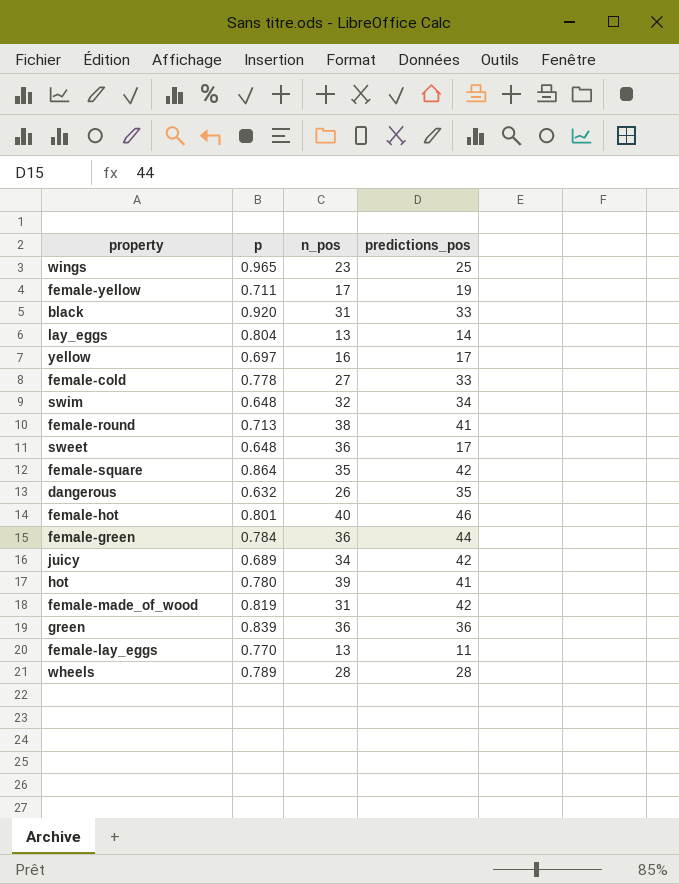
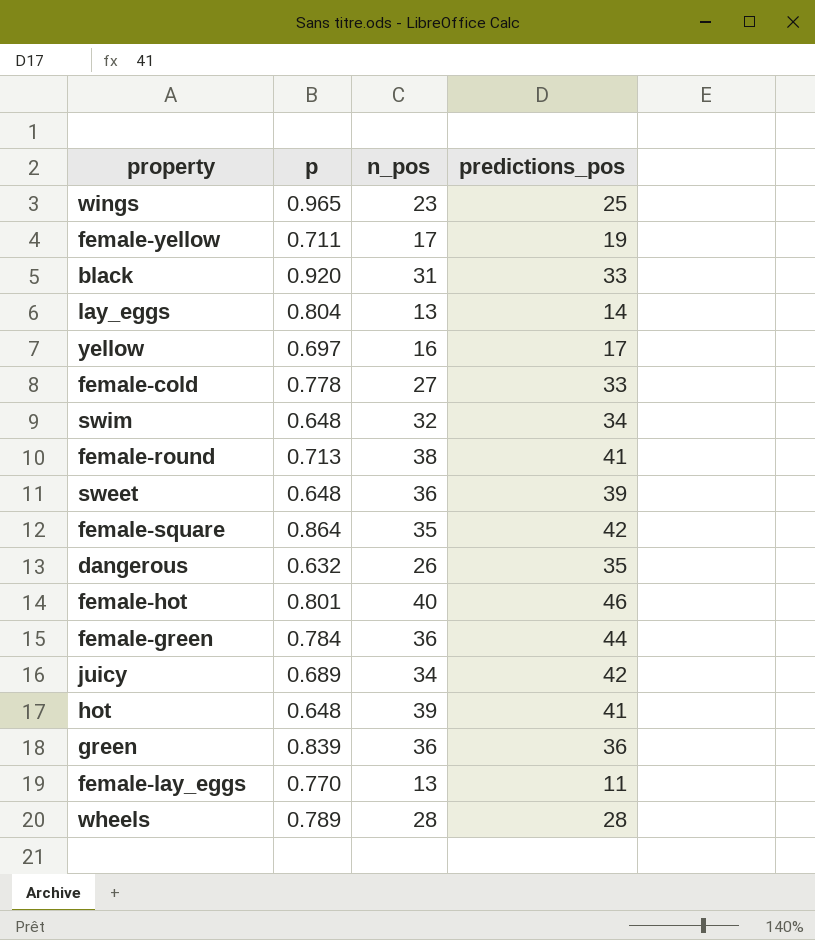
row female-made_of_wood: 0.819 | 31 | 42 -> none
sweet | predictions_pos: 17 -> 39
hot | p: 0.780 -> 0.648

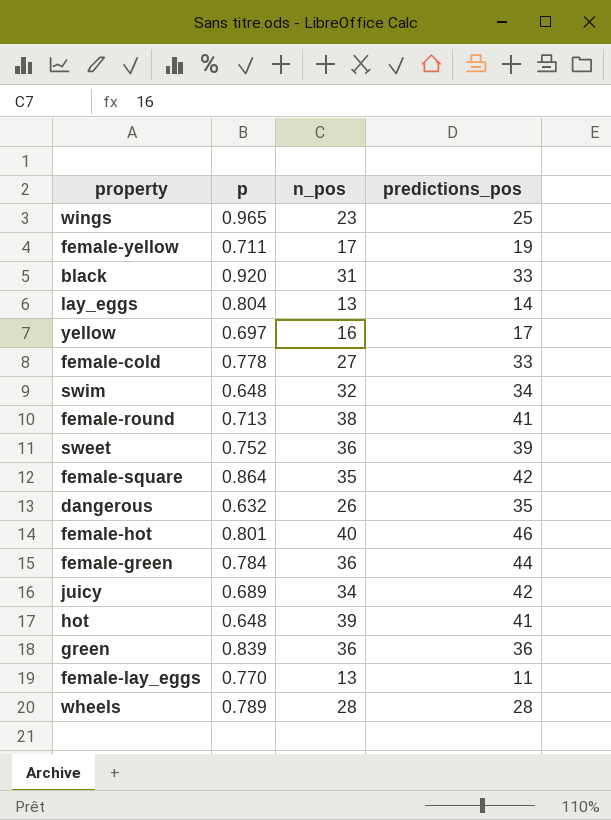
sweet | p: 0.648 -> 0.752

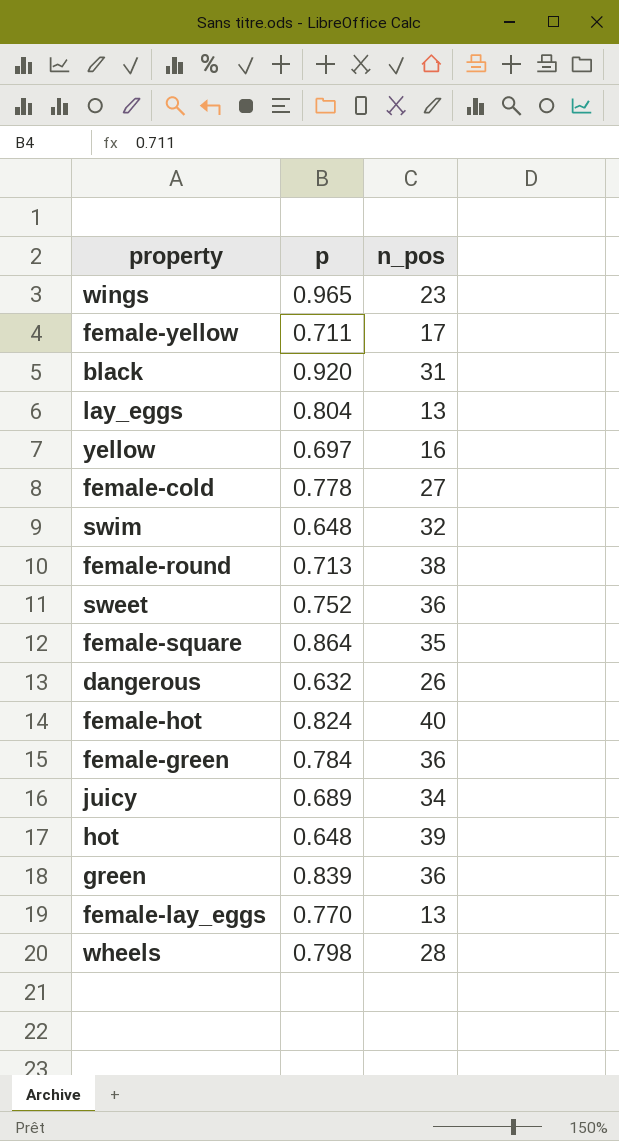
column predictions_pos | position: 4 -> none
female-hot | p: 0.801 -> 0.824
wheels | p: 0.789 -> 0.798

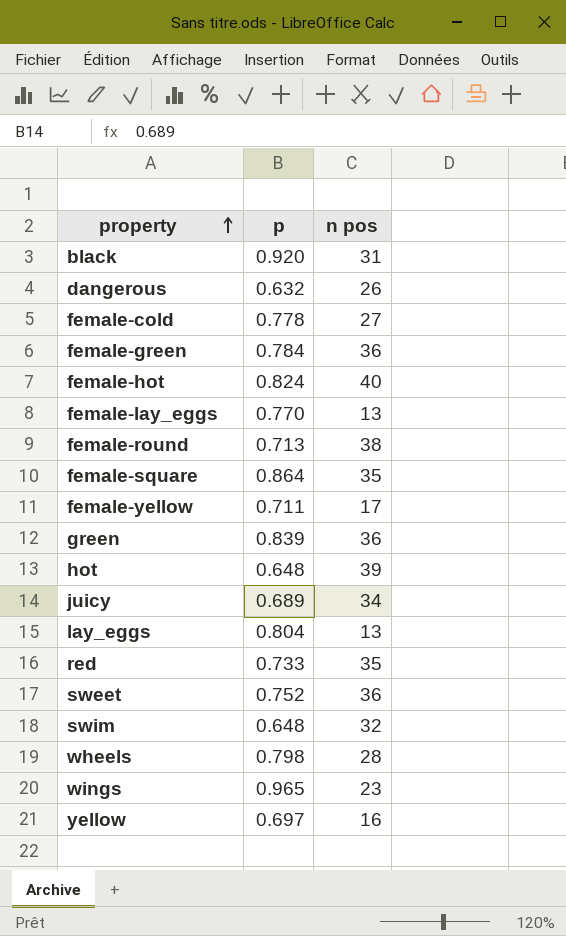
row order: none -> property ascending
column name: n_pos -> n pos
row red: none -> 0.733 | 35

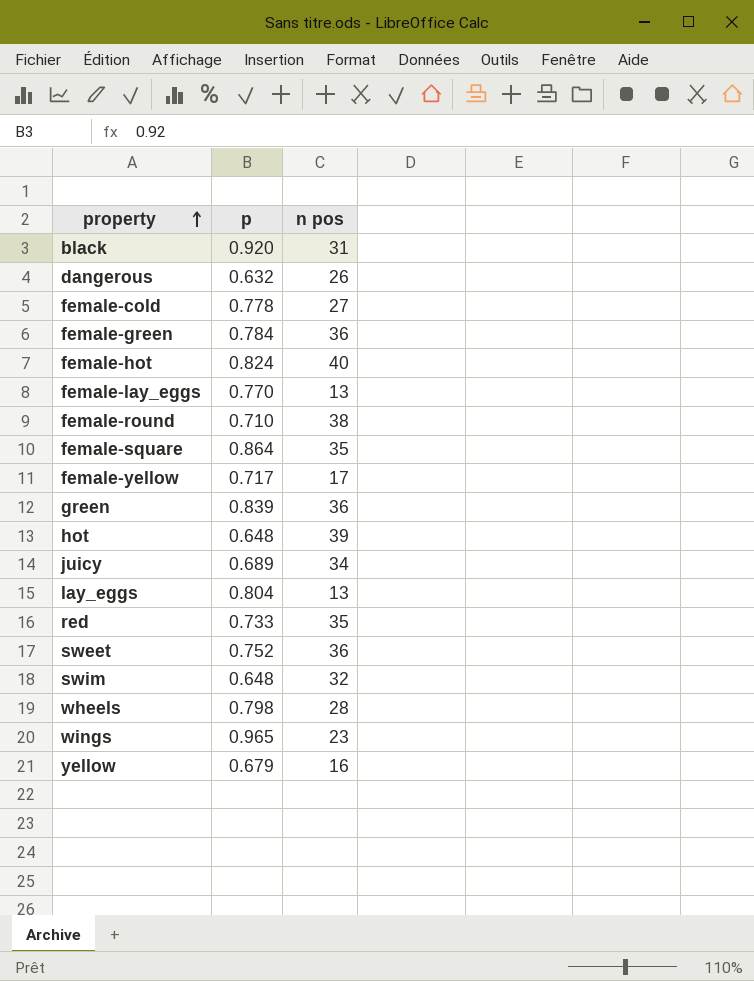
female-round | p: 0.713 -> 0.710
female-yellow | p: 0.711 -> 0.717
yellow | p: 0.697 -> 0.679

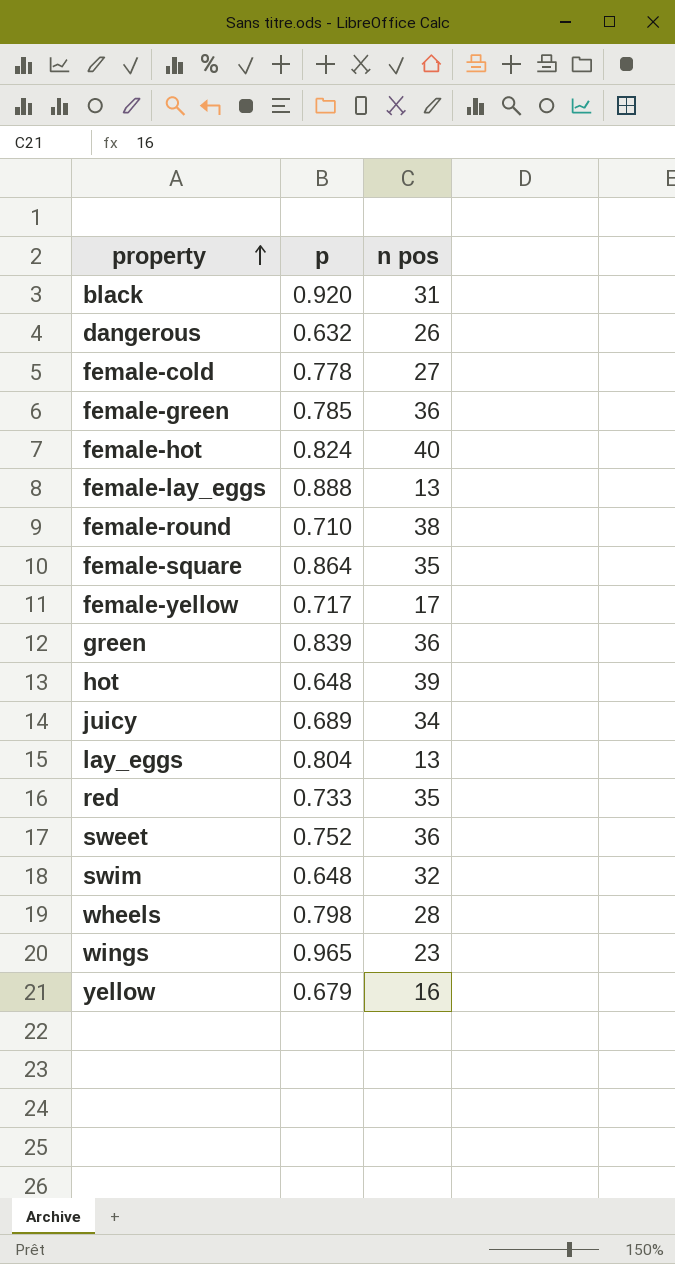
female-green | p: 0.784 -> 0.785
female-lay_eggs | p: 0.770 -> 0.888

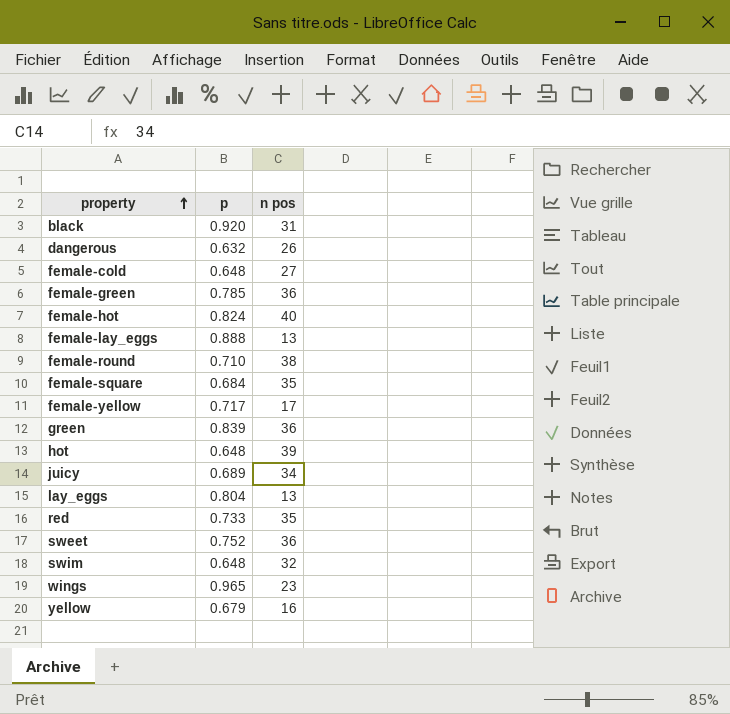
row wheels: 0.798 | 28 -> none
female-cold | p: 0.778 -> 0.648
female-square | p: 0.864 -> 0.684

